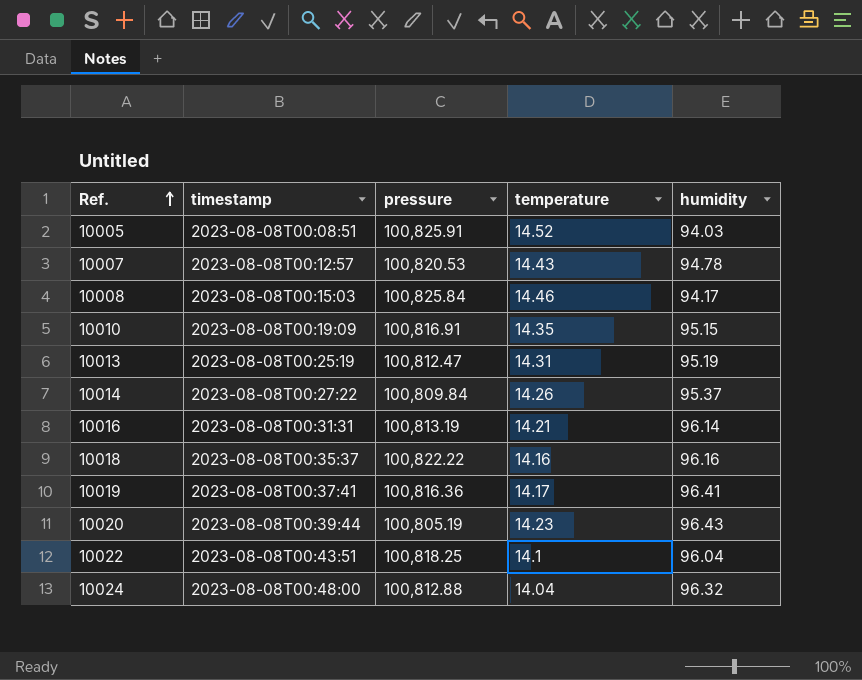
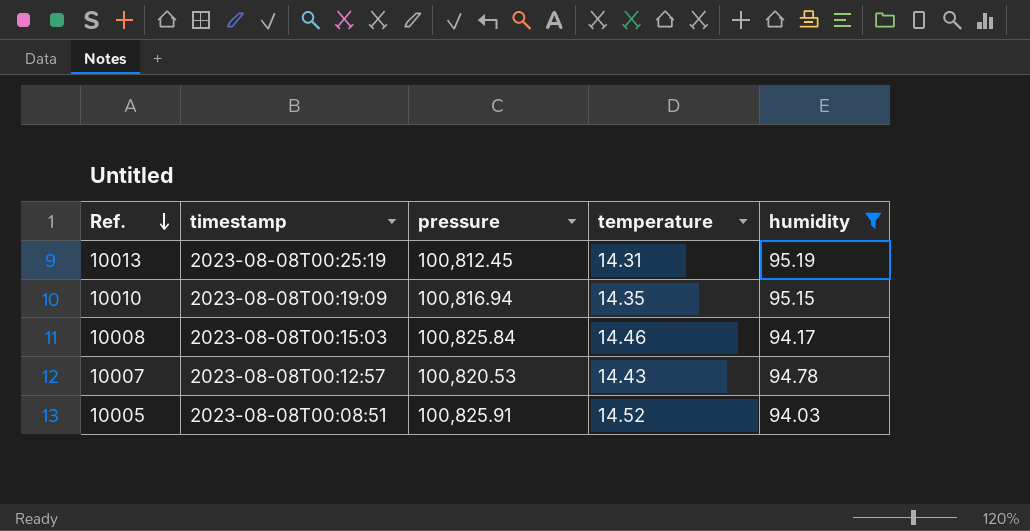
filter: none -> humidity <= 95.19
row order: Ref. ascending -> Ref. descending
10013 | pressure: 100,812.47 -> 100,812.45
10010 | pressure: 100,816.91 -> 100,816.94

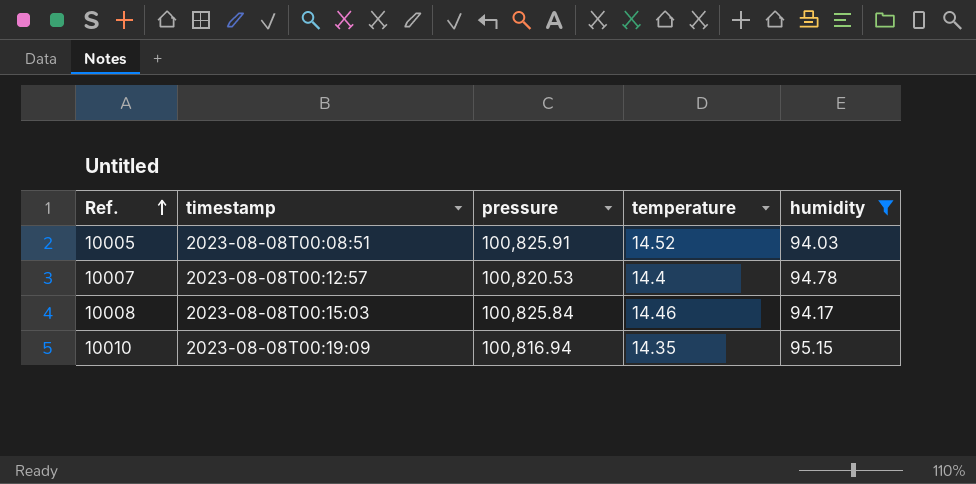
row order: Ref. descending -> Ref. ascending
row 10013: 2023-08-08T00:25:19 | 100,812.45 | 14.31 | 95.19 -> none
10007 | temperature: 14.43 -> 14.4

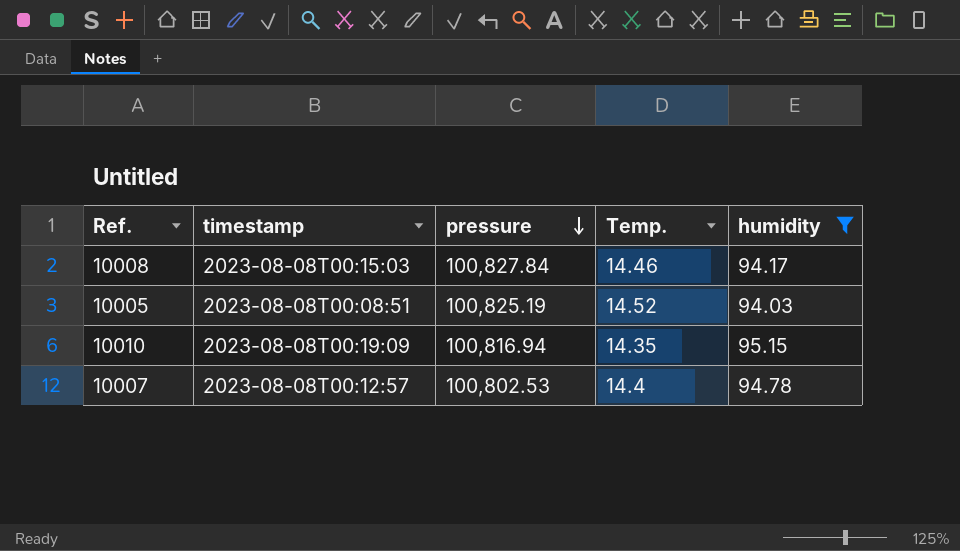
row order: Ref. ascending -> pressure descending
column name: temperature -> Temp.
10008 | pressure: 100,825.84 -> 100,827.84
10005 | pressure: 100,825.91 -> 100,825.19
10007 | pressure: 100,820.53 -> 100,802.53

